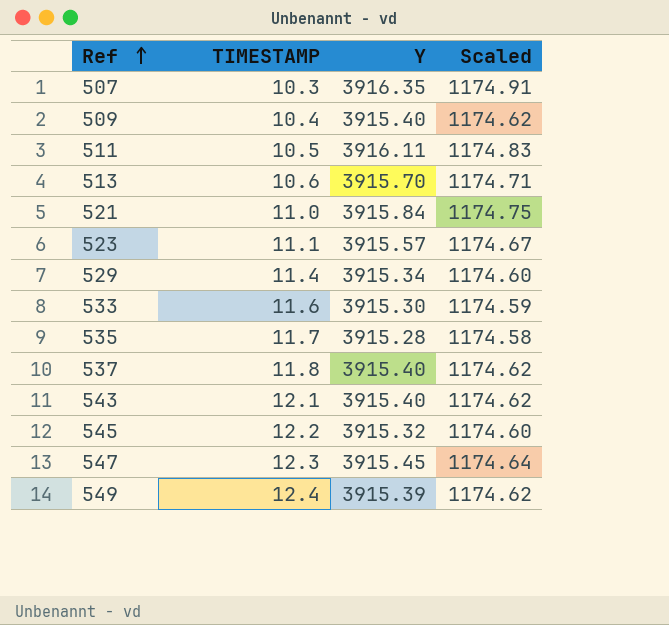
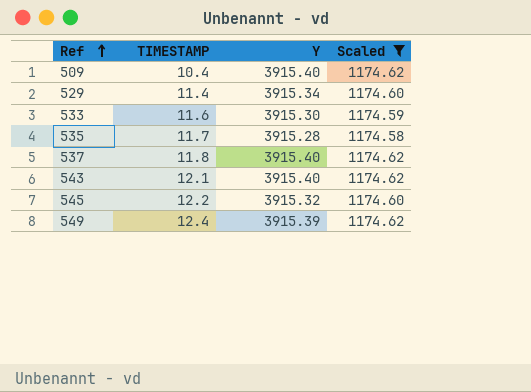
filter: none -> Scaled <= 1174.62

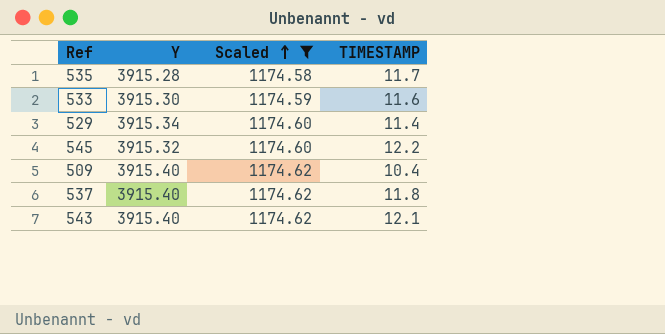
row order: Ref ascending -> Scaled ascending
column TIMESTAMP | position: 2 -> 4
row 549: 12.4 | 3915.39 | 1174.62 -> none

